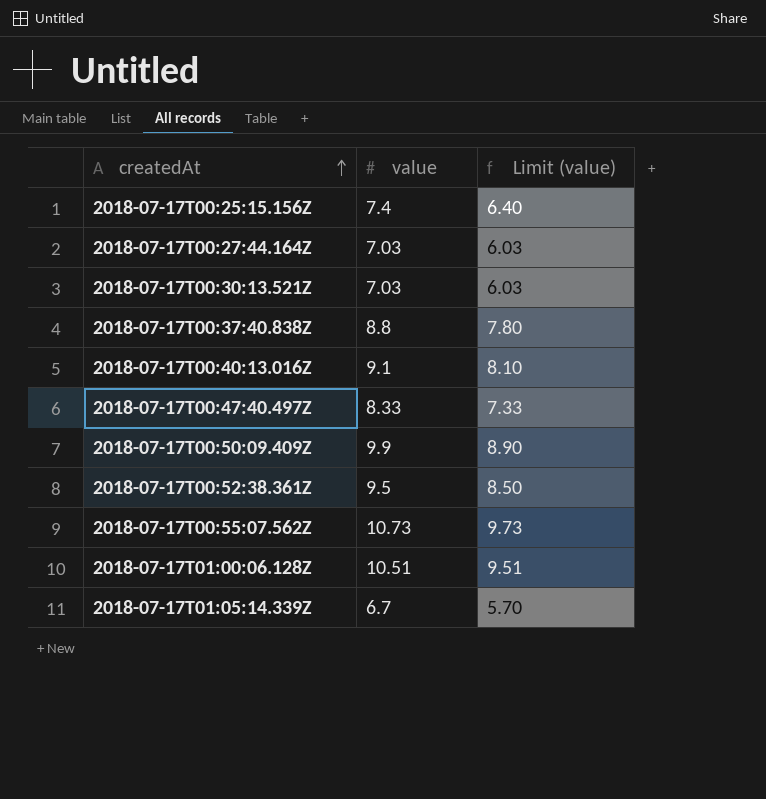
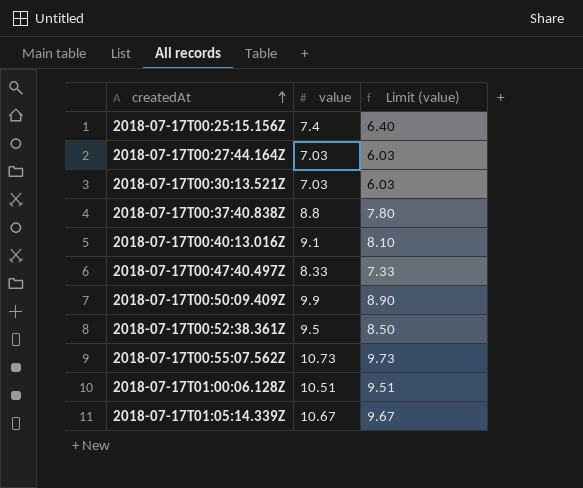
2018-07-17T01:05:14.339Z | value: 6.7 -> 10.67
2018-07-17T01:05:14.339Z | Limit (value): 5.70 -> 9.67

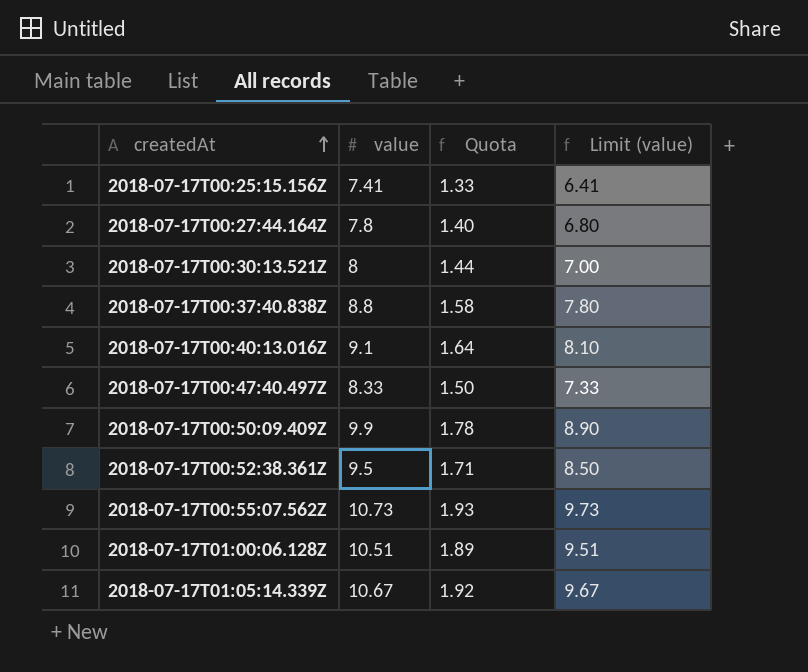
column Quota | formula: none -> [value] * 0.18
2018-07-17T00:25:15.156Z | value: 7.4 -> 7.41
2018-07-17T00:25:15.156Z | Limit (value): 6.40 -> 6.41
2018-07-17T00:27:44.164Z | value: 7.03 -> 7.8
2018-07-17T00:27:44.164Z | Limit (value): 6.03 -> 6.80
2018-07-17T00:30:13.521Z | value: 7.03 -> 8
2018-07-17T00:30:13.521Z | Limit (value): 6.03 -> 7.00

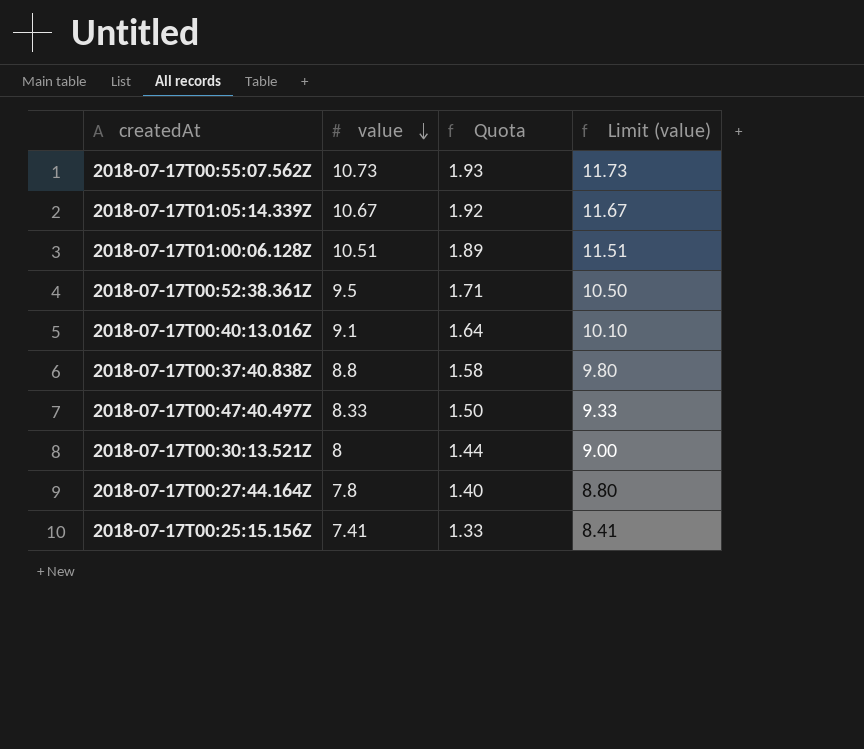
row order: createdAt ascending -> value descending
column Limit (value) | formula: [value] - 1 -> [value] + 1
row 2018-07-17T00:50:09.409Z: 9.9 | 1.78 | 8.90 -> none

